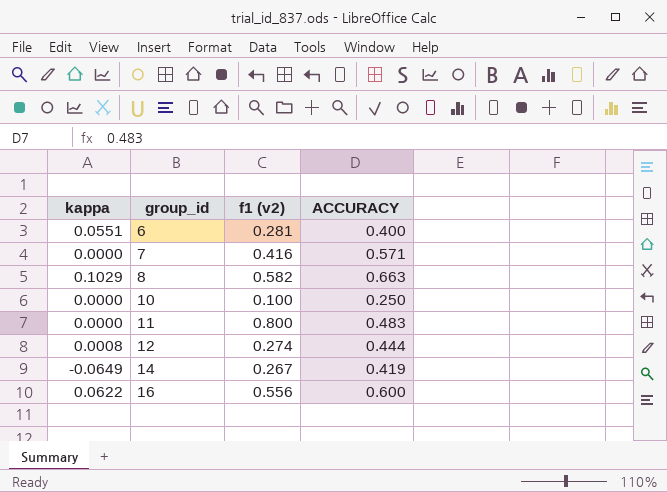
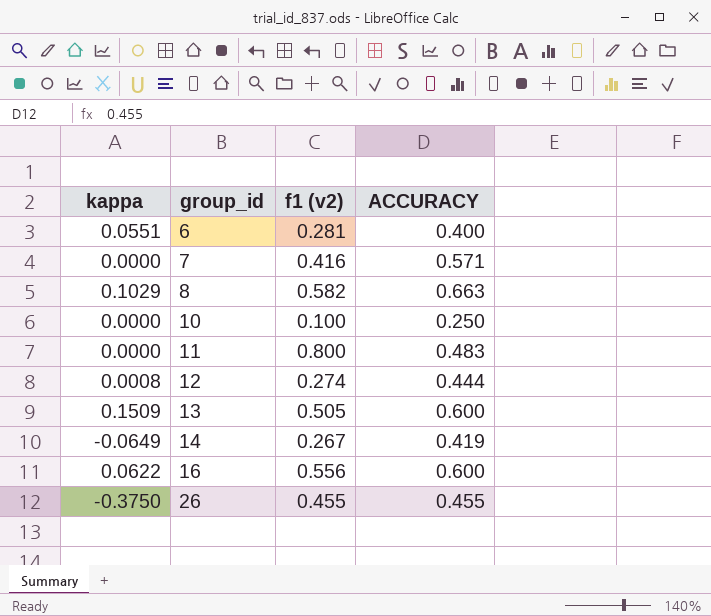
row 13: none -> 0.1509 | 0.505 | 0.600
row 26: none -> -0.3750 | 0.455 | 0.455

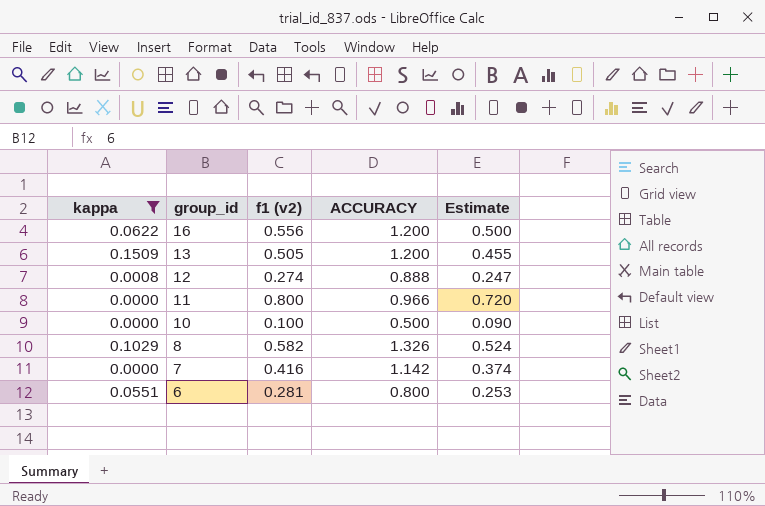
filter: none -> kappa >= 0.0000
row order: group_id ascending -> group_id descending
column Estimate | formula: none -> [f1 (v2)] * 0.9
16 | ACCURACY: 0.600 -> 1.200
13 | ACCURACY: 0.600 -> 1.200
12 | ACCURACY: 0.444 -> 0.888
11 | ACCURACY: 0.483 -> 0.966
10 | ACCURACY: 0.250 -> 0.500
8 | ACCURACY: 0.663 -> 1.326
7 | ACCURACY: 0.571 -> 1.142
6 | ACCURACY: 0.400 -> 0.800

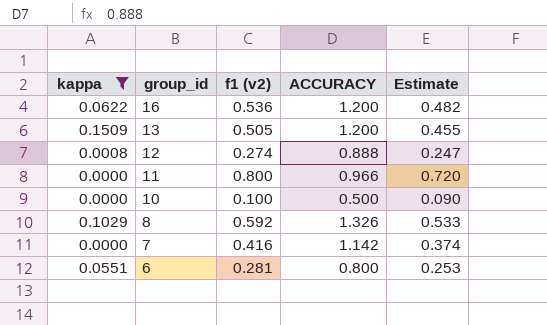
16 | f1 (v2): 0.556 -> 0.536
16 | Estimate: 0.500 -> 0.482
8 | f1 (v2): 0.582 -> 0.592
8 | Estimate: 0.524 -> 0.533

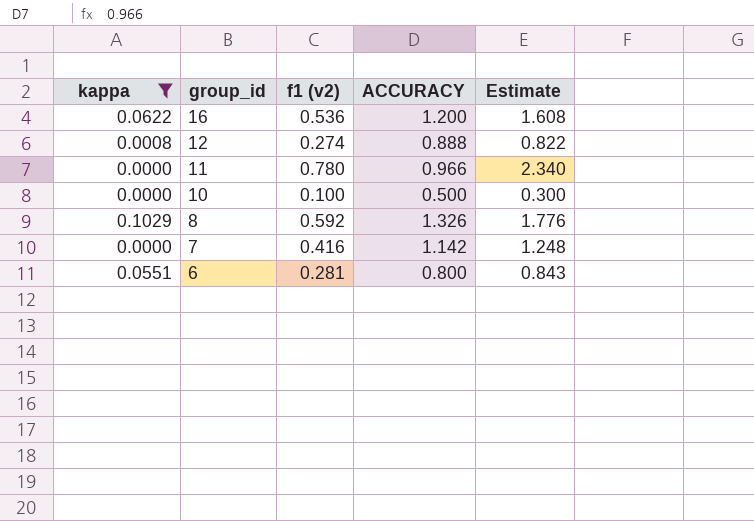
column Estimate | formula: [f1 (v2)] * 0.9 -> [f1 (v2)] * 3
row 13: 0.1509 | 0.505 | 1.200 | 0.455 -> none
11 | f1 (v2): 0.800 -> 0.780

